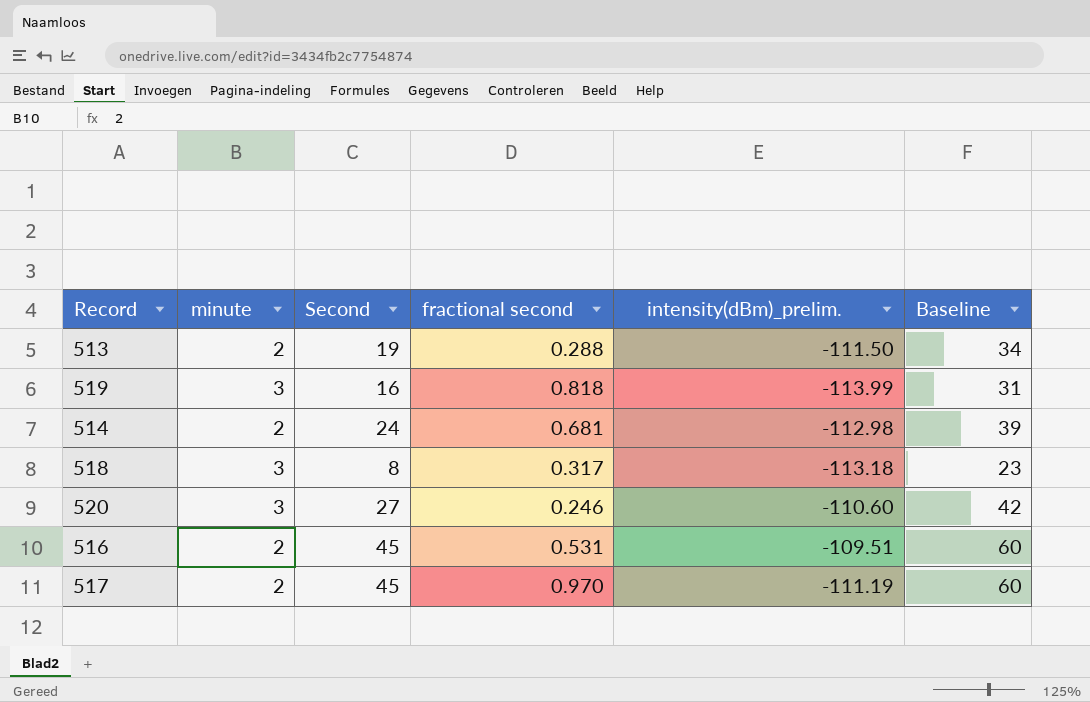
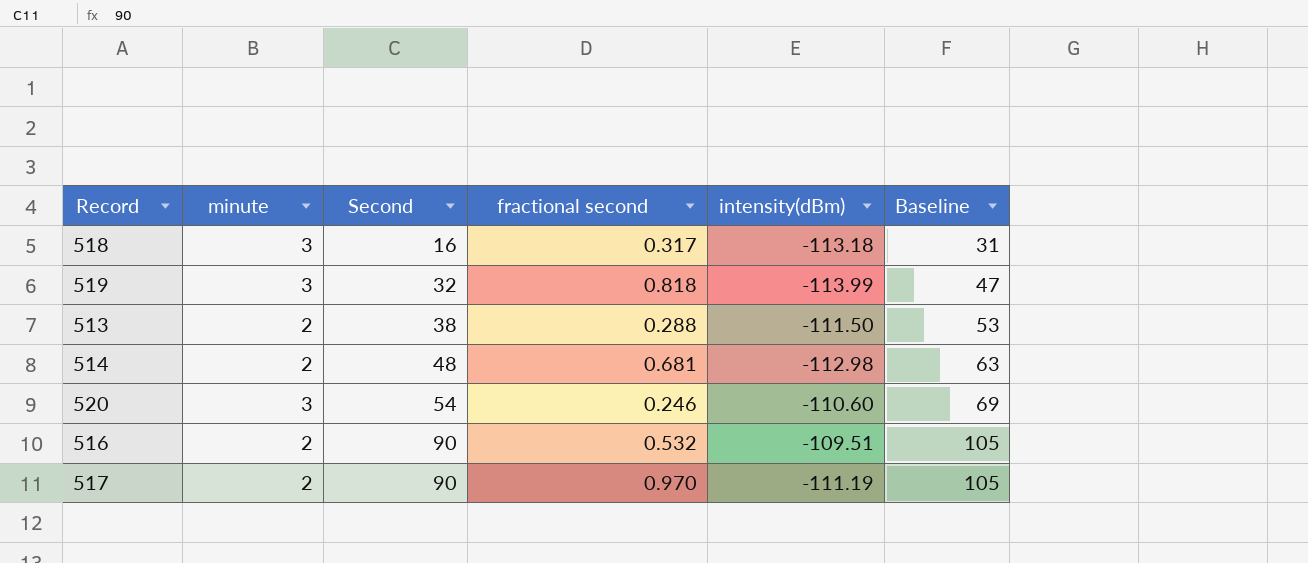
row order: none -> Second ascending
column name: intensity(dBm)_prelim. -> intensity(dBm)
518 | Second: 8 -> 16
518 | Baseline: 23 -> 31
519 | Second: 16 -> 32
519 | Baseline: 31 -> 47
513 | Second: 19 -> 38
513 | Baseline: 34 -> 53
514 | Second: 24 -> 48
514 | Baseline: 39 -> 63
520 | Second: 27 -> 54
520 | Baseline: 42 -> 69
516 | Second: 45 -> 90
516 | fractional second: 0.531 -> 0.532
516 | Baseline: 60 -> 105
517 | Second: 45 -> 90
517 | Baseline: 60 -> 105

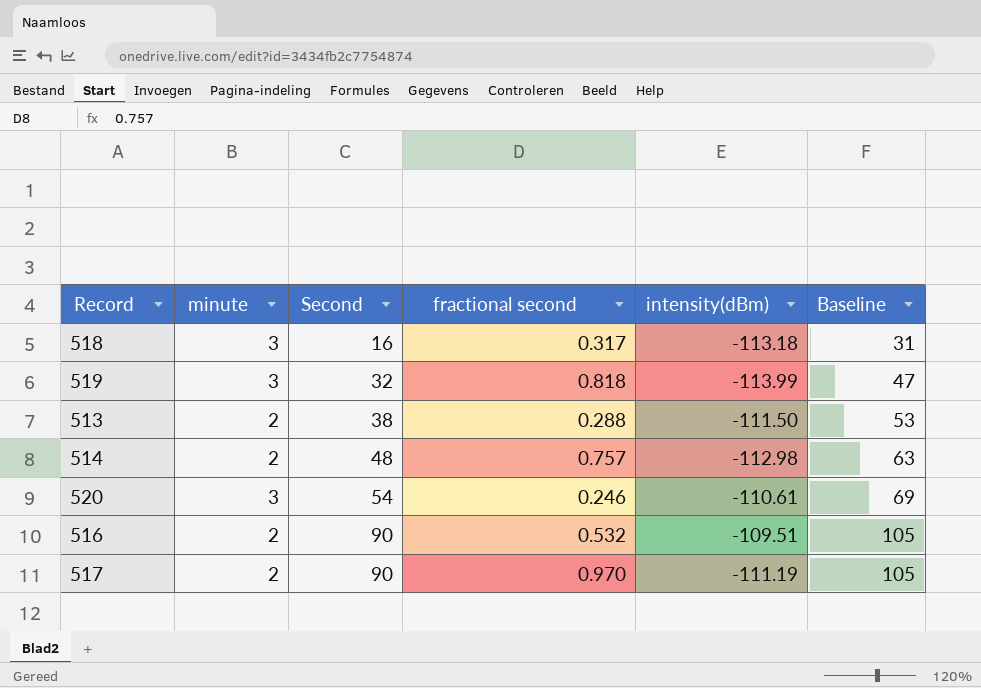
514 | fractional second: 0.681 -> 0.757
520 | intensity(dBm): -110.60 -> -110.61

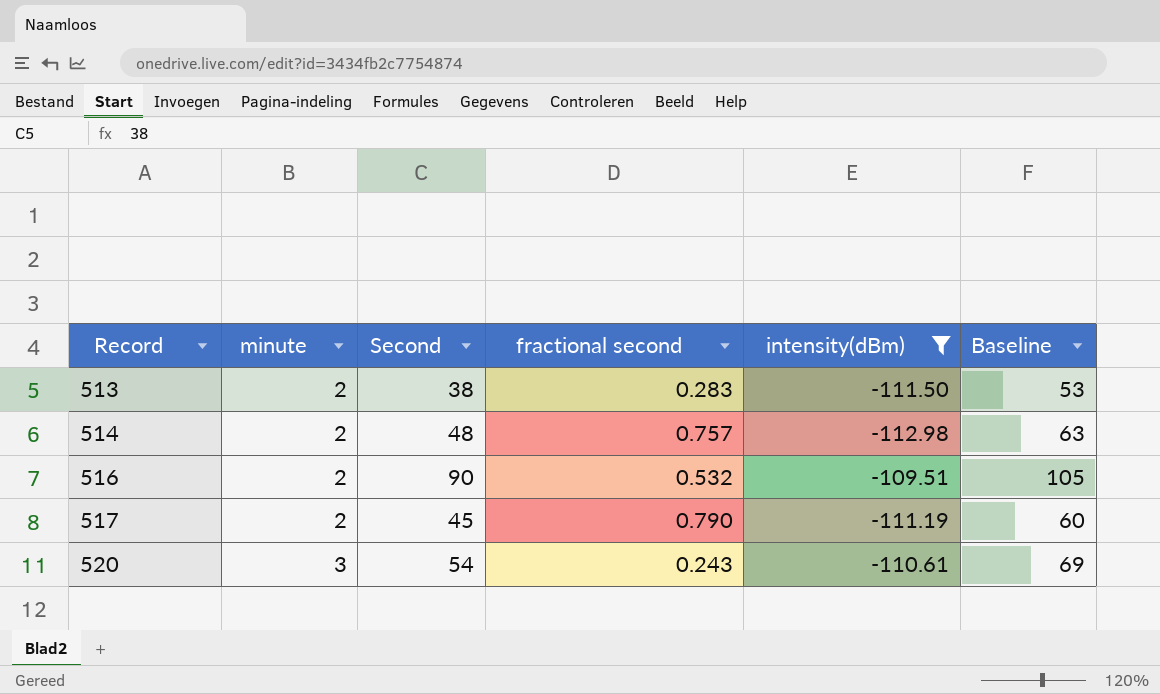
filter: none -> intensity(dBm) >= -112.98
row order: Second ascending -> Record ascending
513 | fractional second: 0.288 -> 0.283
517 | Second: 90 -> 45
517 | fractional second: 0.970 -> 0.790
517 | Baseline: 105 -> 60
520 | fractional second: 0.246 -> 0.243

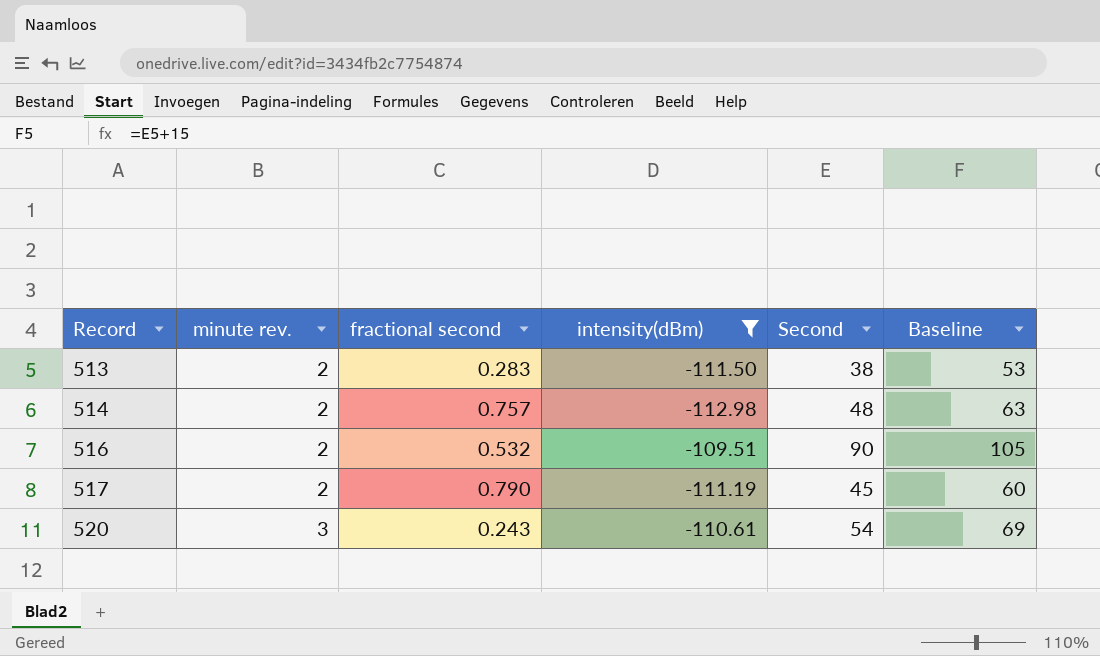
column name: minute -> minute rev.
column Second | position: 3 -> 5

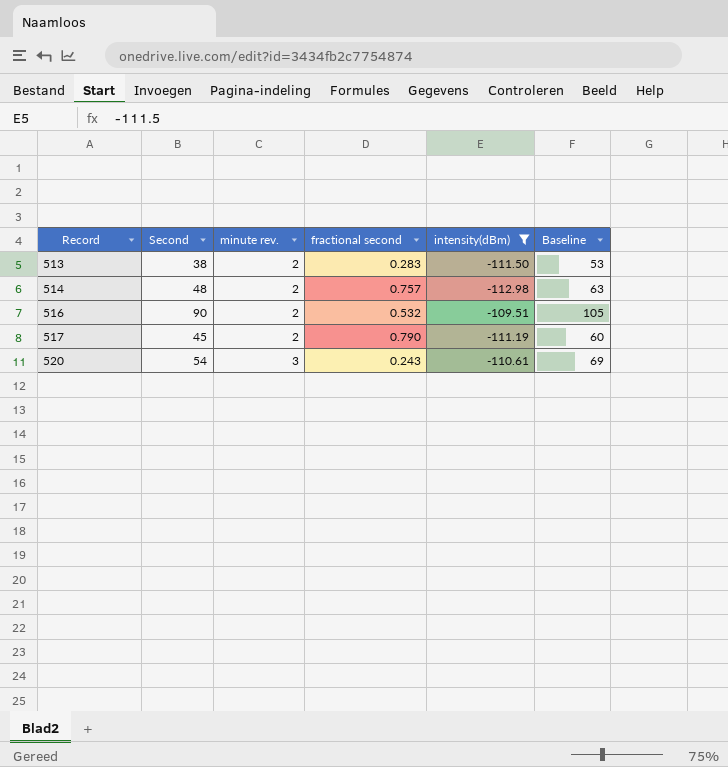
column Second | position: 5 -> 2

